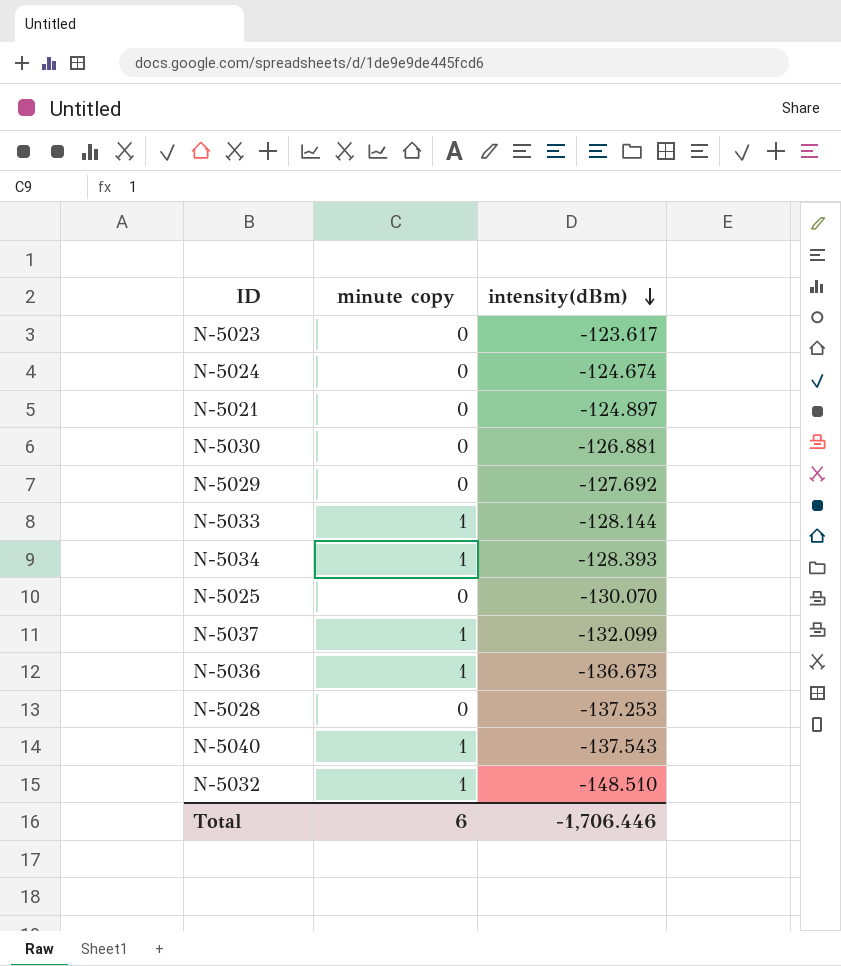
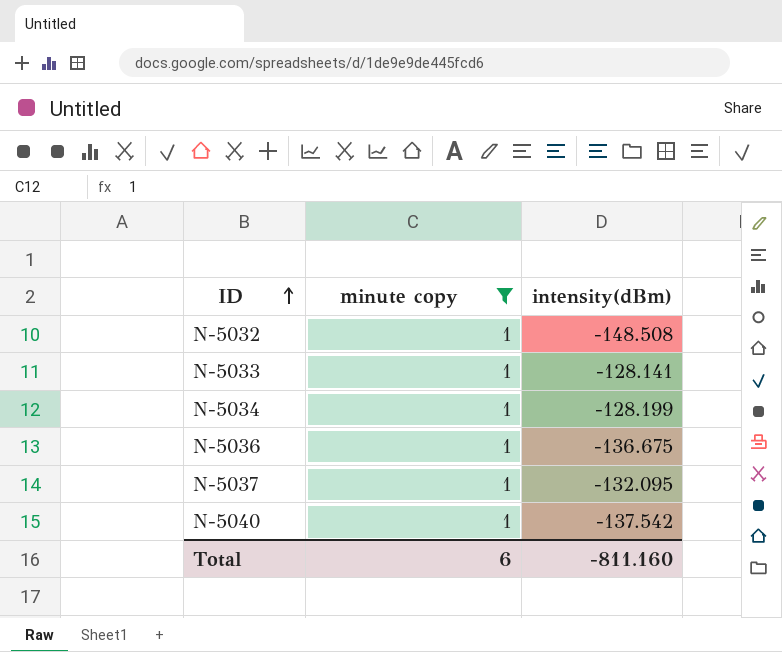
filter: none -> minute copy = 1
row order: intensity(dBm) descending -> ID ascending
N-5032 | intensity(dBm): -148.510 -> -148.508
N-5033 | intensity(dBm): -128.144 -> -128.141
N-5034 | intensity(dBm): -128.393 -> -128.199
N-5036 | intensity(dBm): -136.673 -> -136.675
N-5037 | intensity(dBm): -132.099 -> -132.095
N-5040 | intensity(dBm): -137.543 -> -137.542
Total | intensity(dBm): -1,706.446 -> -811.160

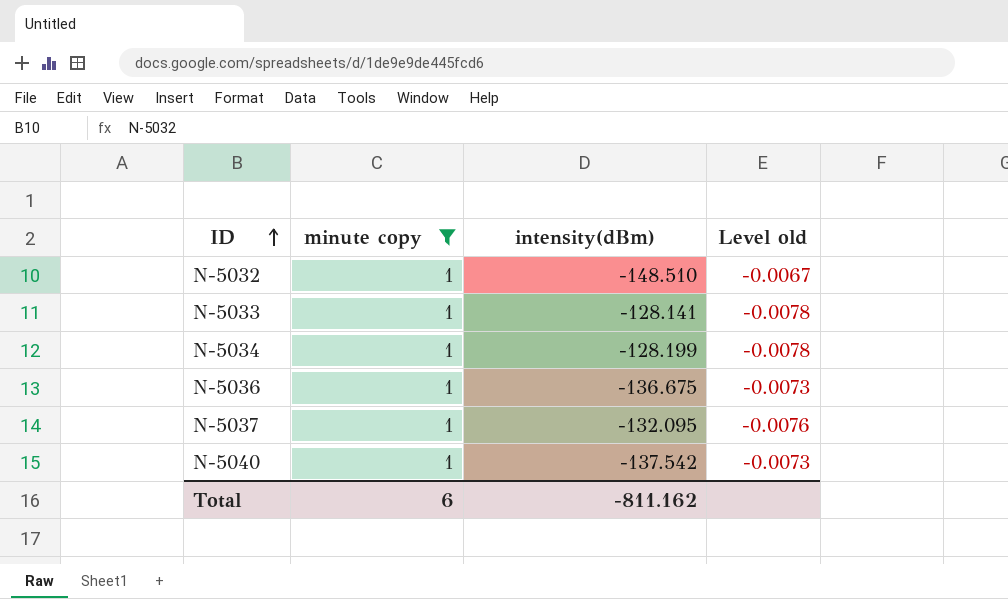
column Level old | formula: none -> [minute copy] / [intensity(dBm)]
N-5032 | intensity(dBm): -148.508 -> -148.510
Total | intensity(dBm): -811.160 -> -811.162

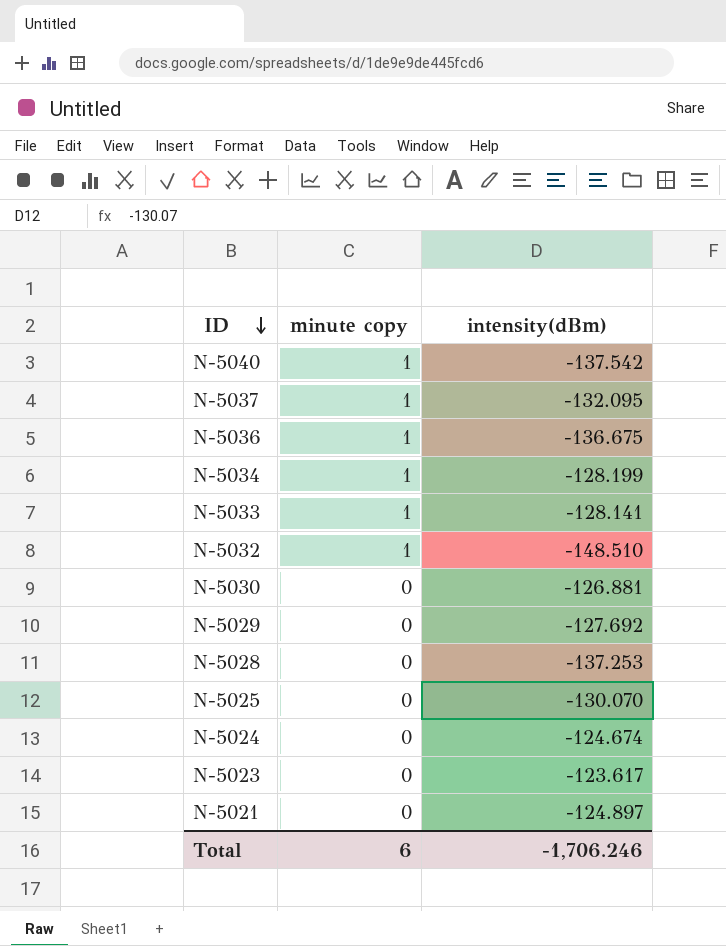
filter: minute copy = 1 -> none
row order: ID ascending -> ID descending
column Level old | formula: [minute copy] / [intensity(dBm)] -> none
Total | intensity(dBm): -811.162 -> -1,706.246

